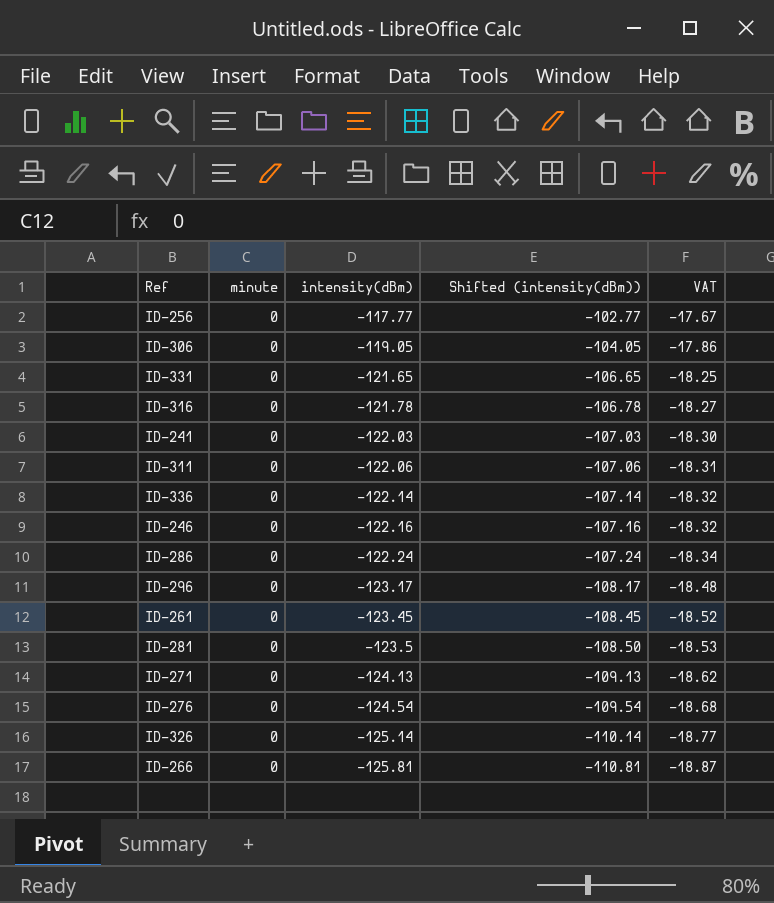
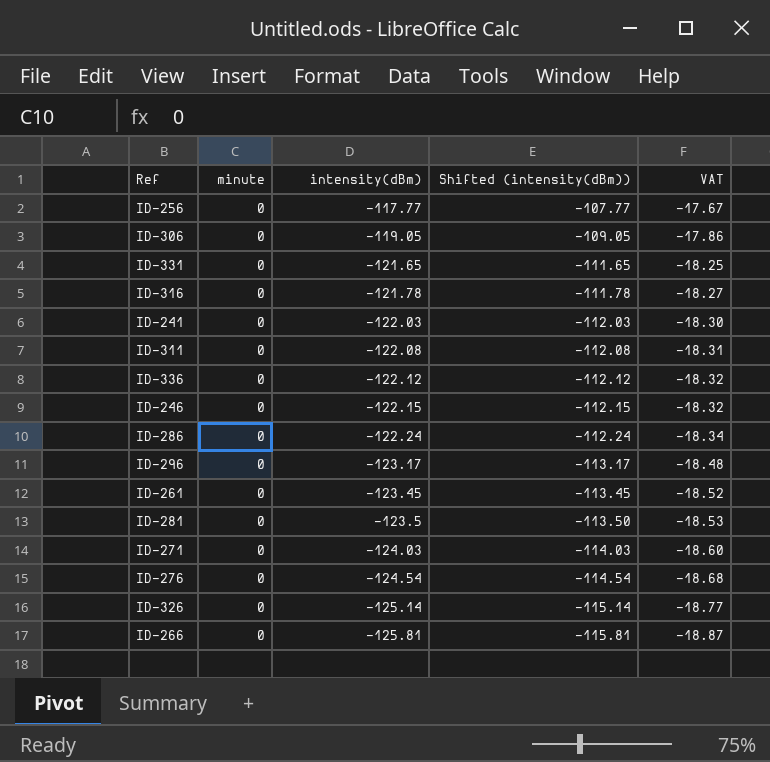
column Shifted (intensity(dBm)) | formula: [intensity(dBm)] + 15 -> [intensity(dBm)] + 10
ID-311 | intensity(dBm): -122.06 -> -122.08
ID-336 | intensity(dBm): -122.14 -> -122.12
ID-246 | intensity(dBm): -122.16 -> -122.15
ID-271 | intensity(dBm): -124.13 -> -124.03
ID-271 | VAT: -18.62 -> -18.60

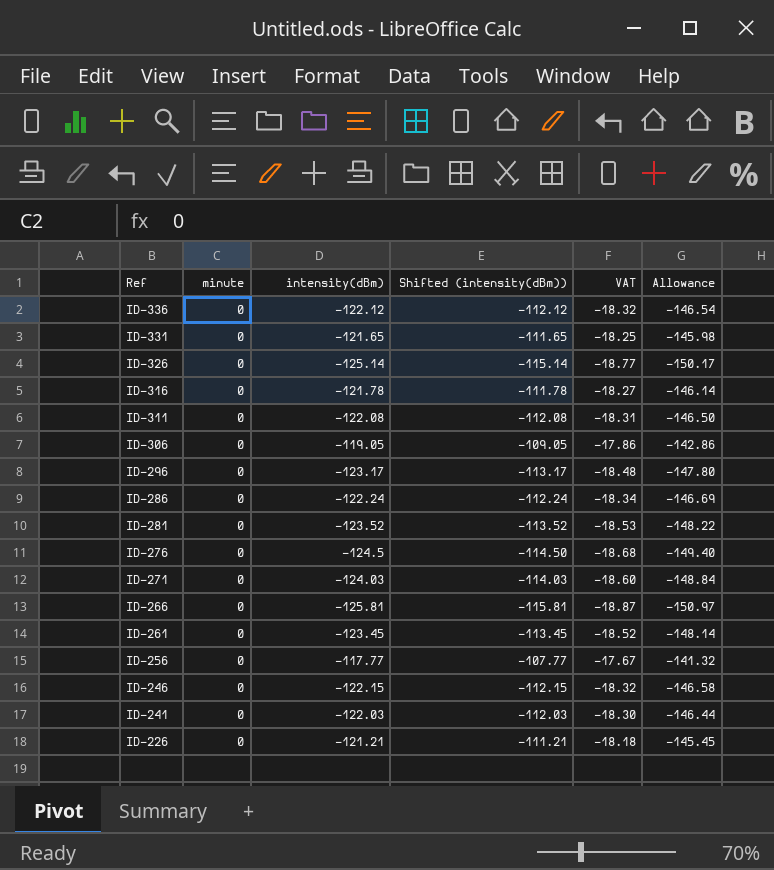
row order: intensity(dBm) descending -> Ref descending
column Allowance | formula: none -> [intensity(dBm)] * 1.2
ID-281 | intensity(dBm): -123.5 -> -123.52
ID-281 | Shifted (intensity(dBm)): -113.50 -> -113.52
ID-276 | intensity(dBm): -124.54 -> -124.5
ID-276 | Shifted (intensity(dBm)): -114.54 -> -114.50
row ID-226: none -> 0 | -121.21 | -111.21 | -18.18 | -145.45

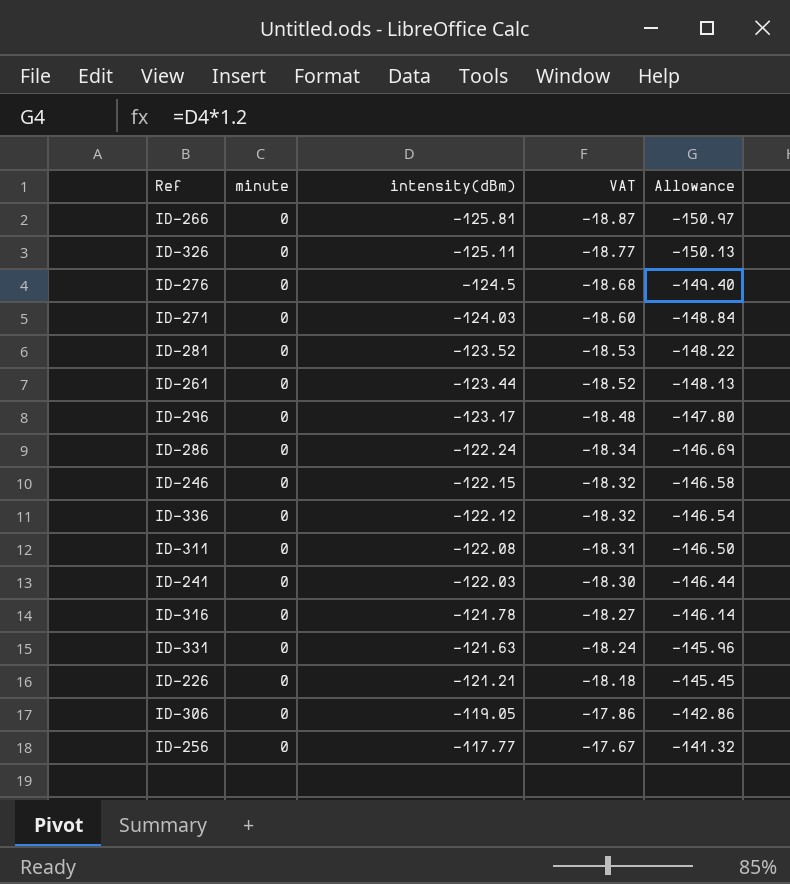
row order: Ref descending -> intensity(dBm) ascending
column Shifted (intensity(dBm)) | formula: [intensity(dBm)] + 10 -> none
ID-326 | intensity(dBm): -125.14 -> -125.11
ID-326 | Allowance: -150.17 -> -150.13
ID-261 | intensity(dBm): -123.45 -> -123.44
ID-261 | Allowance: -148.14 -> -148.13
ID-331 | intensity(dBm): -121.65 -> -121.63
ID-331 | VAT: -18.25 -> -18.24
ID-331 | Allowance: -145.98 -> -145.96

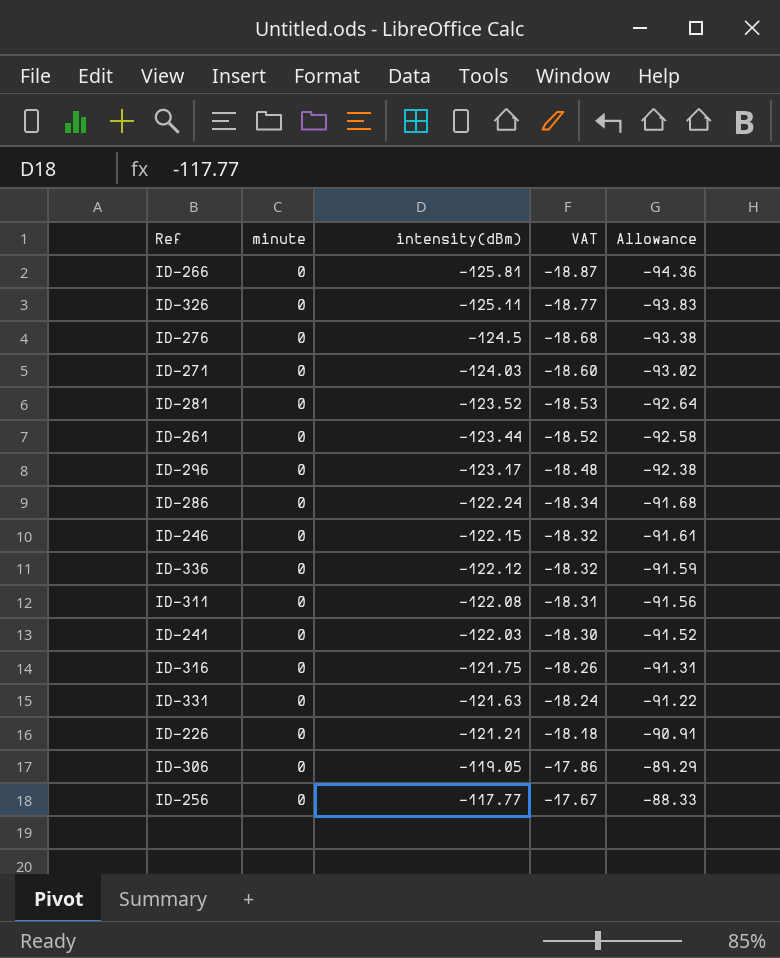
column Allowance | formula: [intensity(dBm)] * 1.2 -> [intensity(dBm)] * 0.75
ID-316 | intensity(dBm): -121.78 -> -121.75
ID-316 | VAT: -18.27 -> -18.26

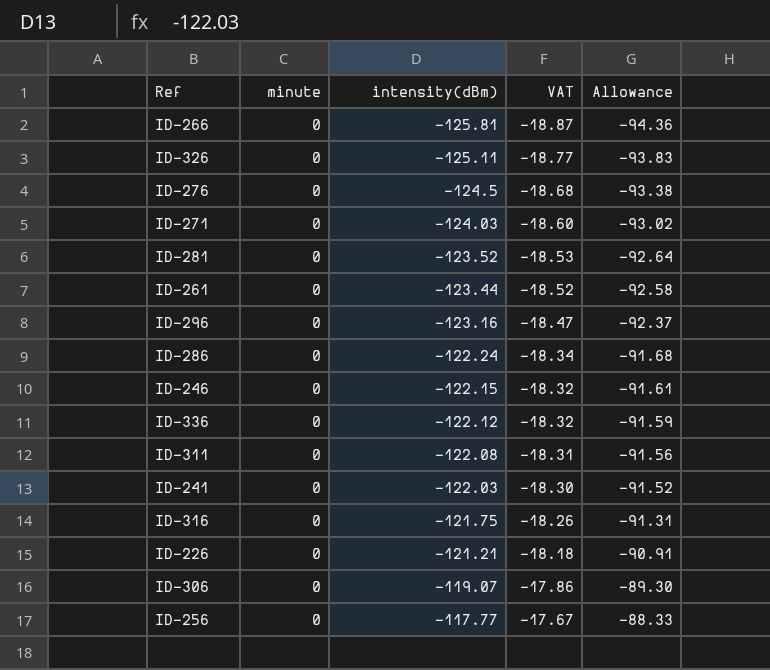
row ID-331: 0 | -121.63 | -18.24 | -91.22 -> none
ID-296 | intensity(dBm): -123.17 -> -123.16
ID-296 | VAT: -18.48 -> -18.47
ID-296 | Allowance: -92.38 -> -92.37
ID-306 | intensity(dBm): -119.05 -> -119.07
ID-306 | Allowance: -89.29 -> -89.30

